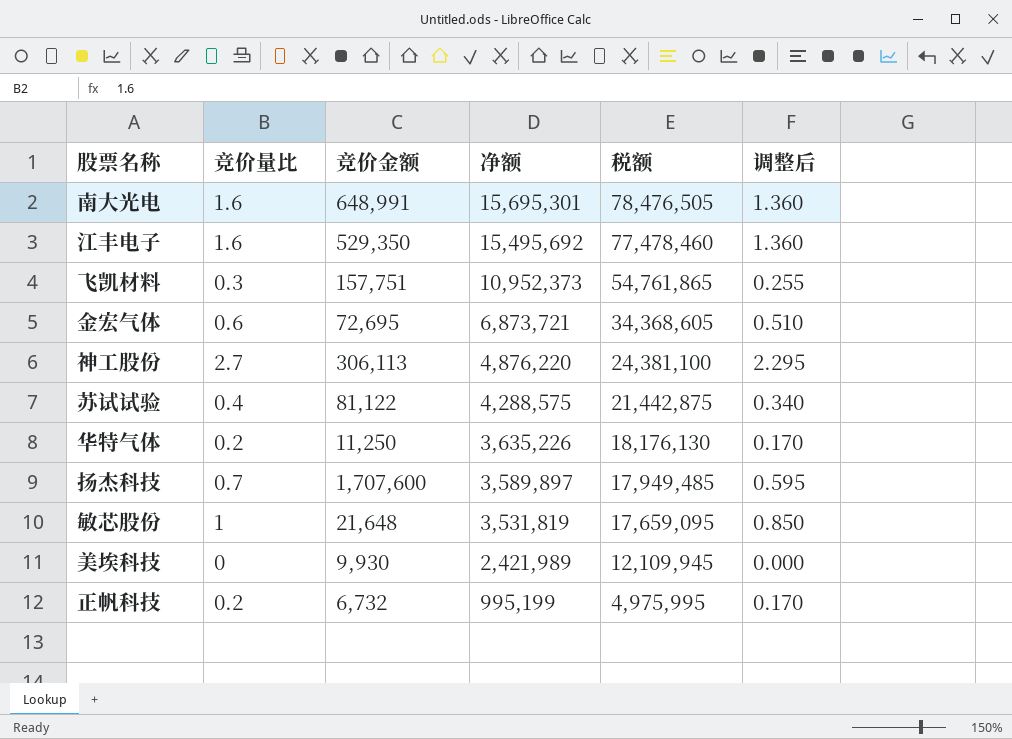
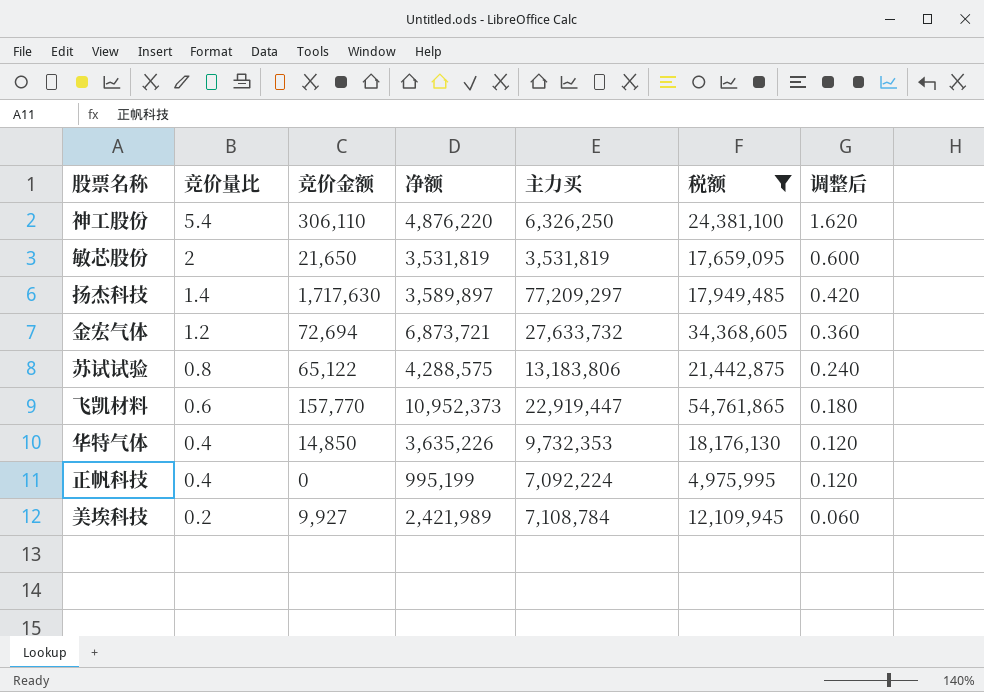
filter: none -> 税额 <= 54,761,865
row order: 净额 descending -> 竞价量比 descending
column 主力买 | position: none -> 5
column 调整后 | formula: [竞价量比] * 0.85 -> [竞价量比] * 0.3
神工股份 | 竞价量比: 2.7 -> 5.4
神工股份 | 竞价金额: 306,113 -> 306,110
敏芯股份 | 竞价量比: 1 -> 2
敏芯股份 | 竞价金额: 21,648 -> 21,650
扬杰科技 | 竞价量比: 0.7 -> 1.4
扬杰科技 | 竞价金额: 1,707,600 -> 1,717,630
金宏气体 | 竞价量比: 0.6 -> 1.2
金宏气体 | 竞价金额: 72,695 -> 72,694
苏试试验 | 竞价量比: 0.4 -> 0.8
苏试试验 | 竞价金额: 81,122 -> 65,122
飞凯材料 | 竞价量比: 0.3 -> 0.6
飞凯材料 | 竞价金额: 157,751 -> 157,770
华特气体 | 竞价量比: 0.2 -> 0.4
华特气体 | 竞价金额: 11,250 -> 14,850
正帆科技 | 竞价量比: 0.2 -> 0.4
正帆科技 | 竞价金额: 6,732 -> 0
美埃科技 | 竞价量比: 0 -> 0.2
美埃科技 | 竞价金额: 9,930 -> 9,927

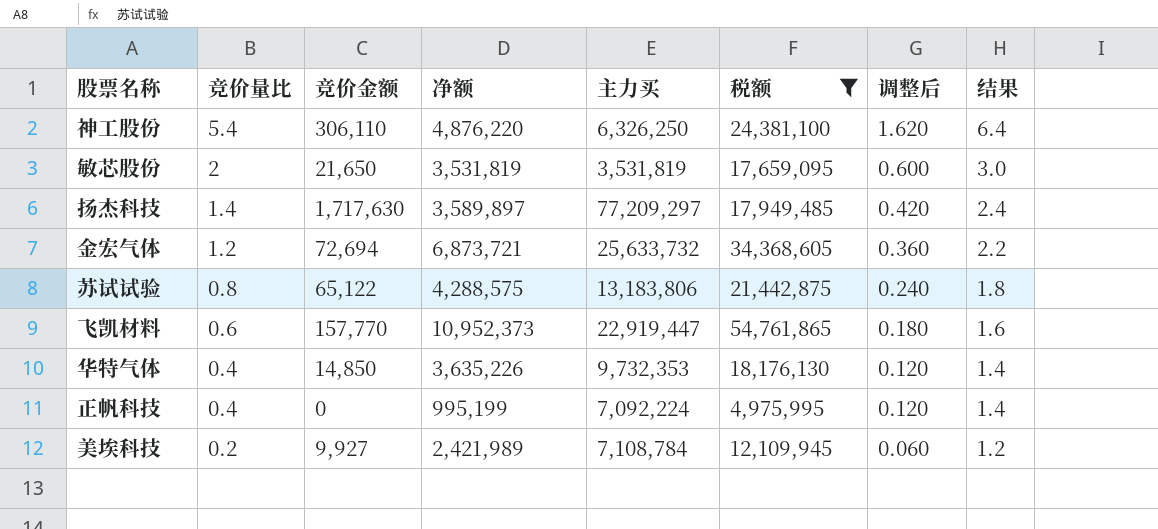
column 结果 | formula: none -> [竞价量比] + 1
金宏气体 | 主力买: 27,633,732 -> 25,633,732

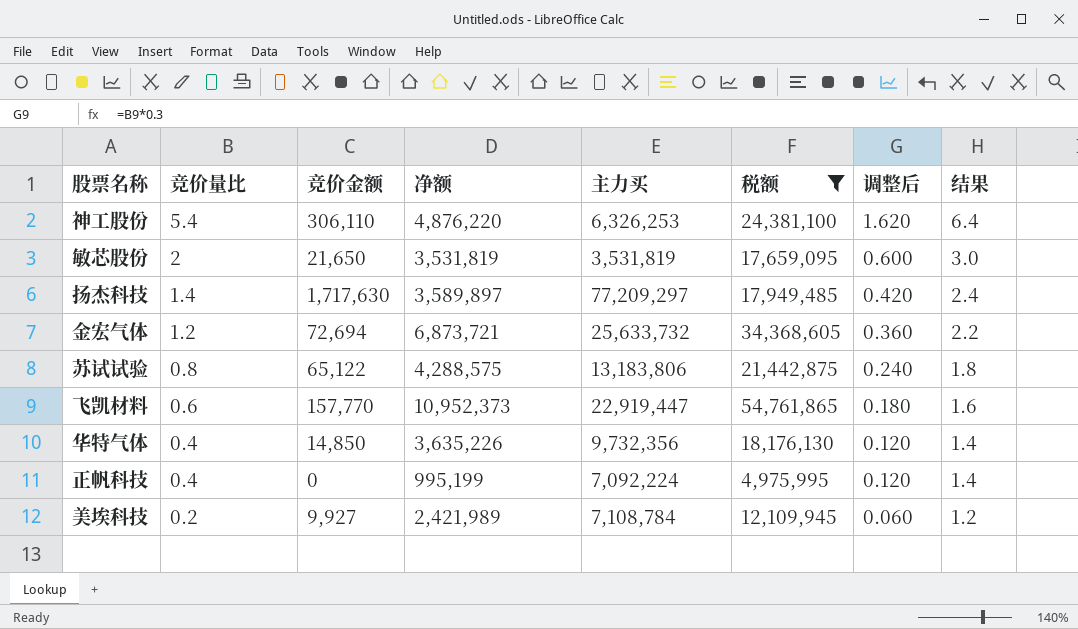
神工股份 | 主力买: 6,326,250 -> 6,326,253
华特气体 | 主力买: 9,732,353 -> 9,732,356

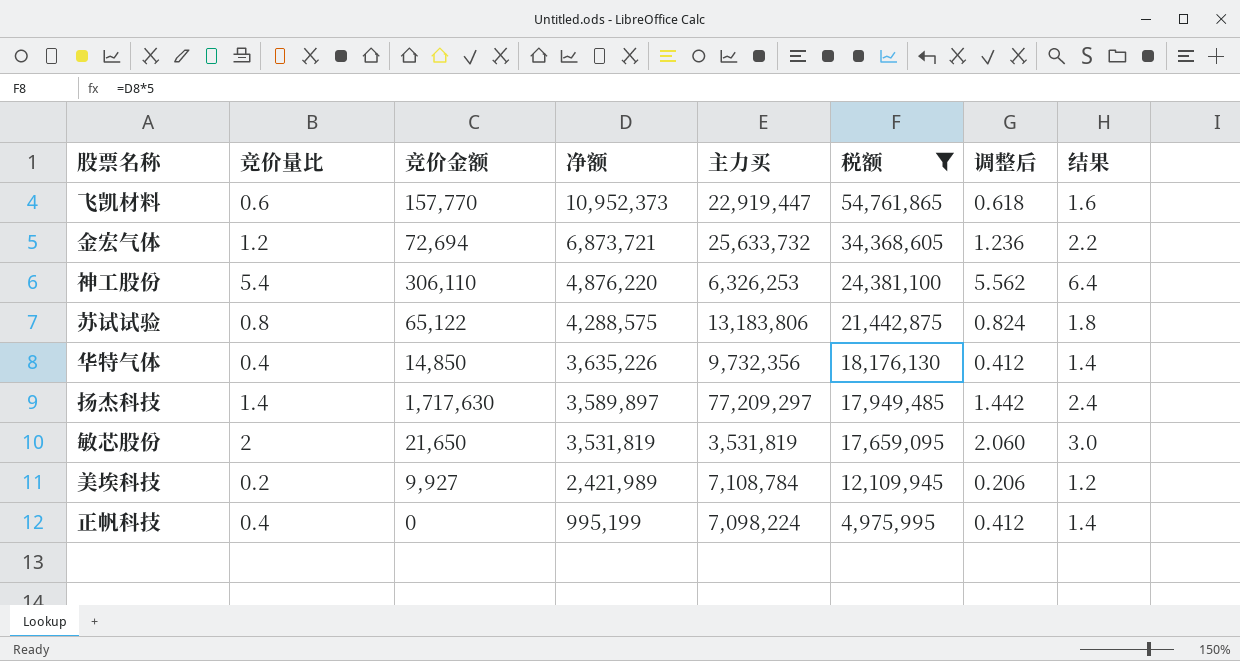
row order: 竞价量比 descending -> 净额 descending
column 调整后 | formula: [竞价量比] * 0.3 -> [竞价量比] * 1.03
正帆科技 | 主力买: 7,092,224 -> 7,098,224

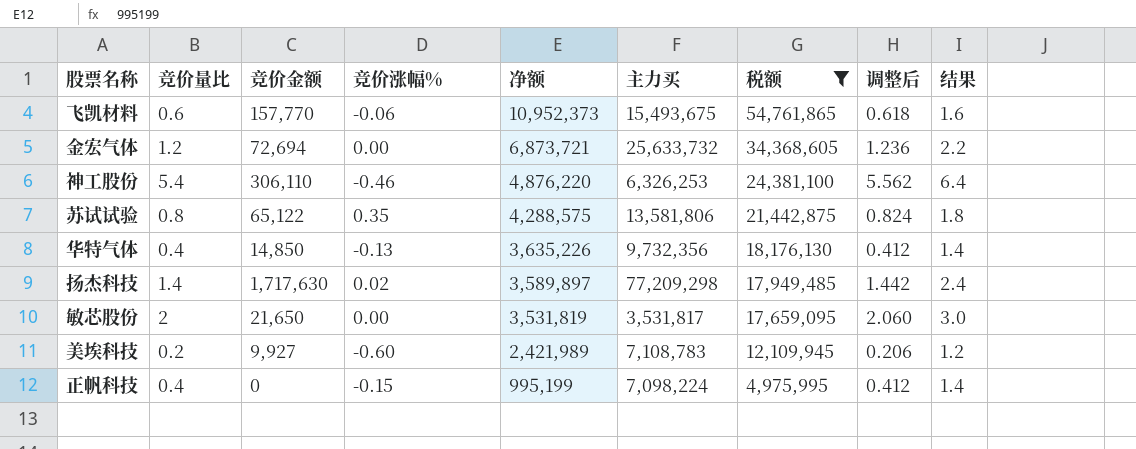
column 竞价涨幅% | position: none -> 4
飞凯材料 | 主力买: 22,919,447 -> 15,493,675
苏试试验 | 主力买: 13,183,806 -> 13,581,806
扬杰科技 | 主力买: 77,209,297 -> 77,209,298
敏芯股份 | 主力买: 3,531,819 -> 3,531,817
美埃科技 | 主力买: 7,108,784 -> 7,108,783

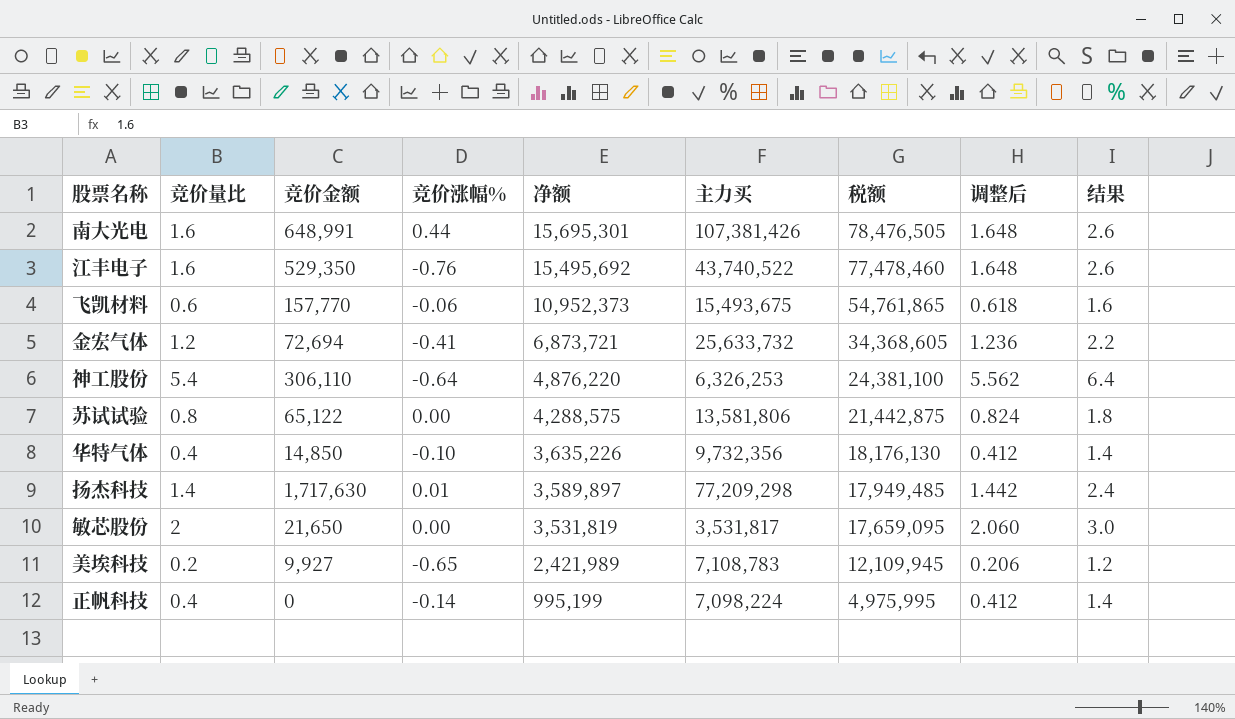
filter: 税额 <= 54,761,865 -> none
金宏气体 | 竞价涨幅%: 0.00 -> -0.41
神工股份 | 竞价涨幅%: -0.46 -> -0.64
苏试试验 | 竞价涨幅%: 0.35 -> 0.00
华特气体 | 竞价涨幅%: -0.13 -> -0.10
扬杰科技 | 竞价涨幅%: 0.02 -> 0.01
美埃科技 | 竞价涨幅%: -0.60 -> -0.65
正帆科技 | 竞价涨幅%: -0.15 -> -0.14

